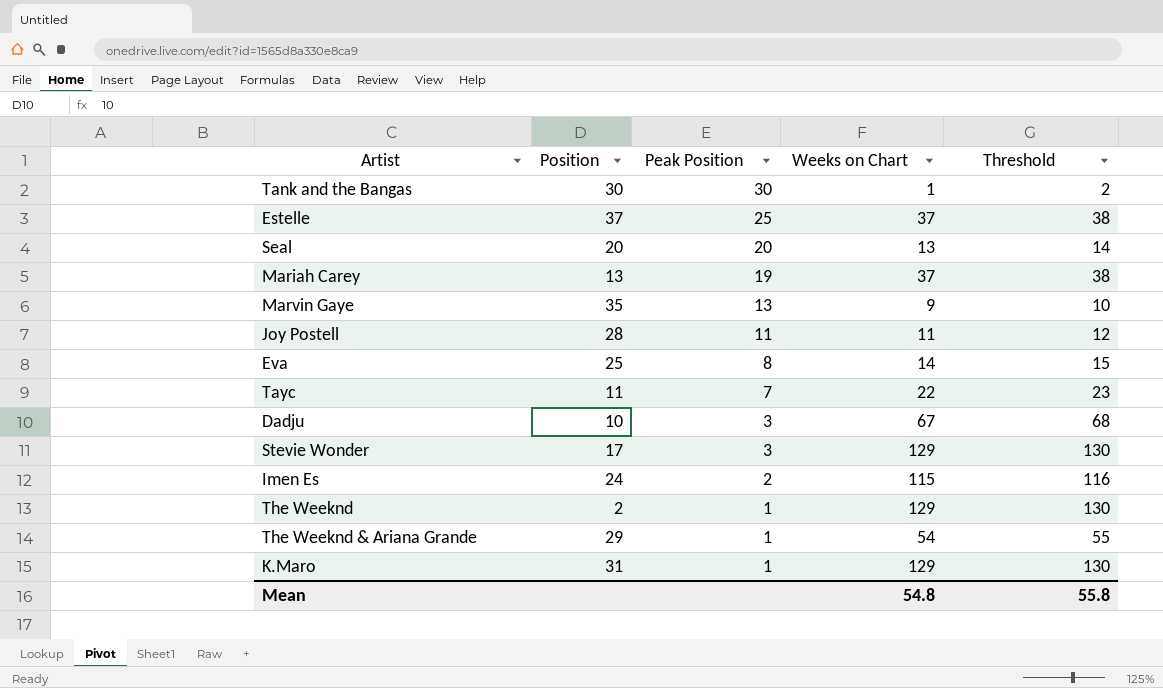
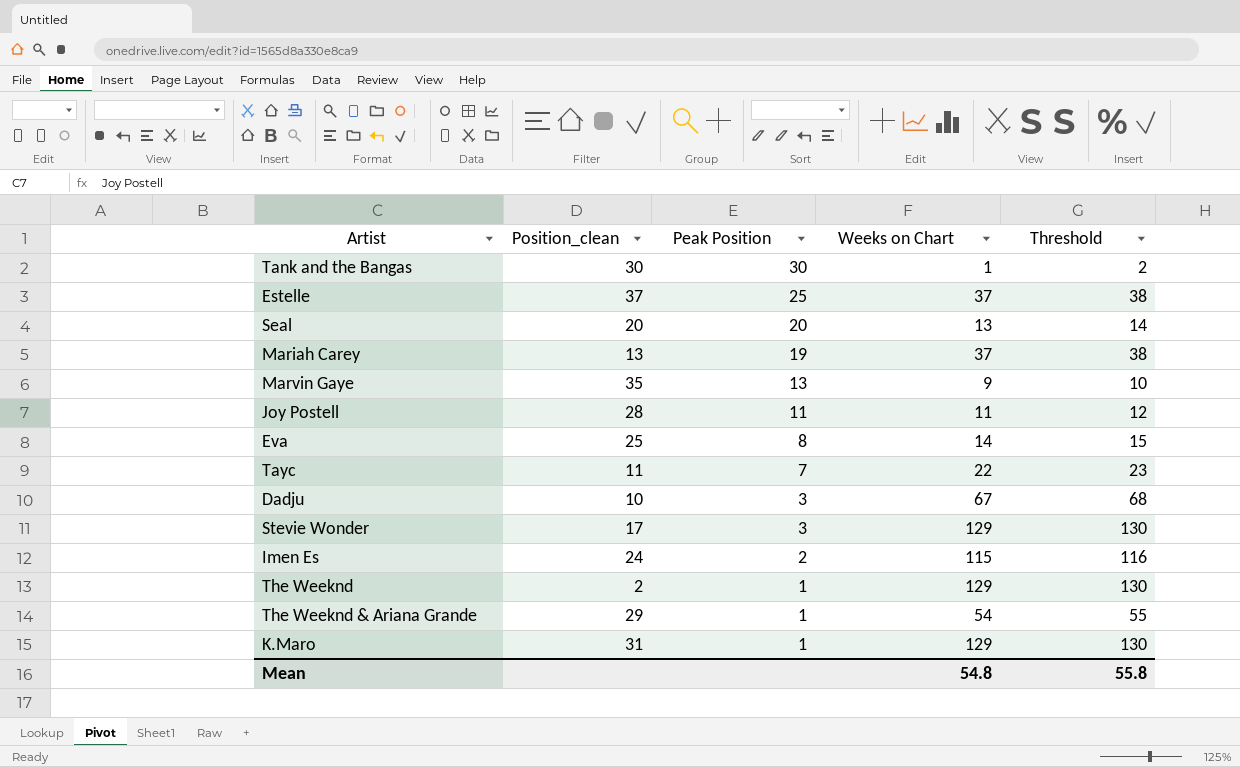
column name: Position -> Position_clean

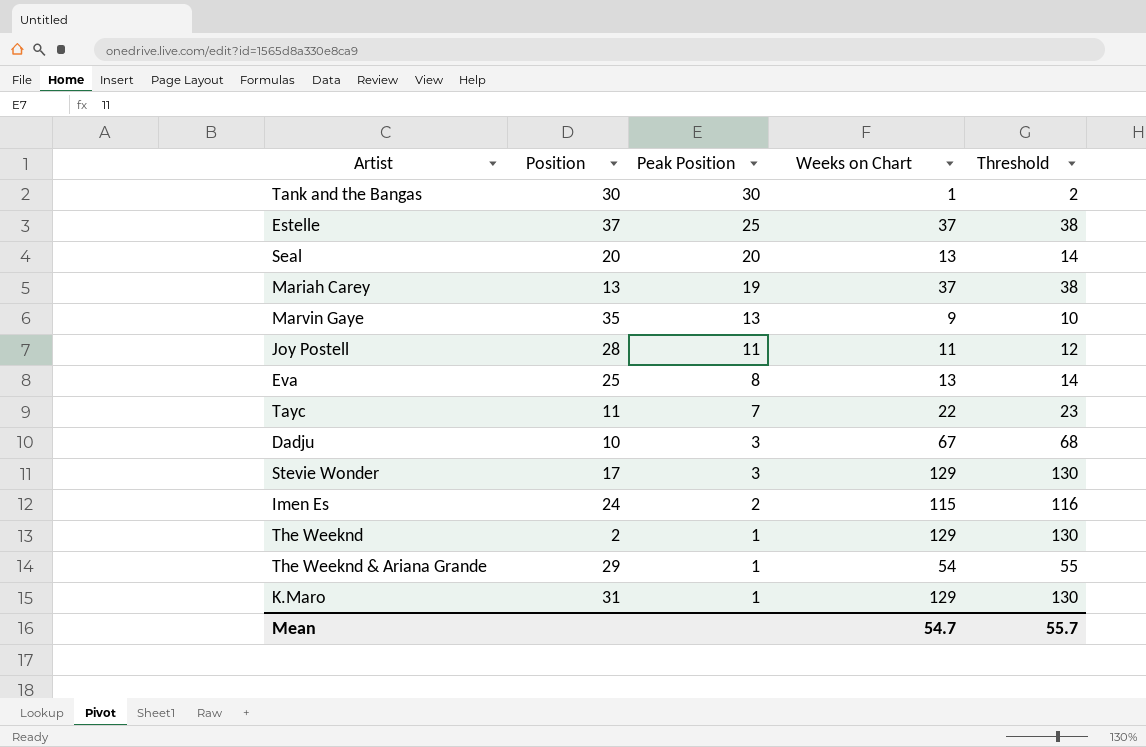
column name: Position_clean -> Position
Eva | Weeks on Chart: 14 -> 13
Eva | Threshold: 15 -> 14
Mean | Weeks on Chart: 54.8 -> 54.7
Mean | Threshold: 55.8 -> 55.7

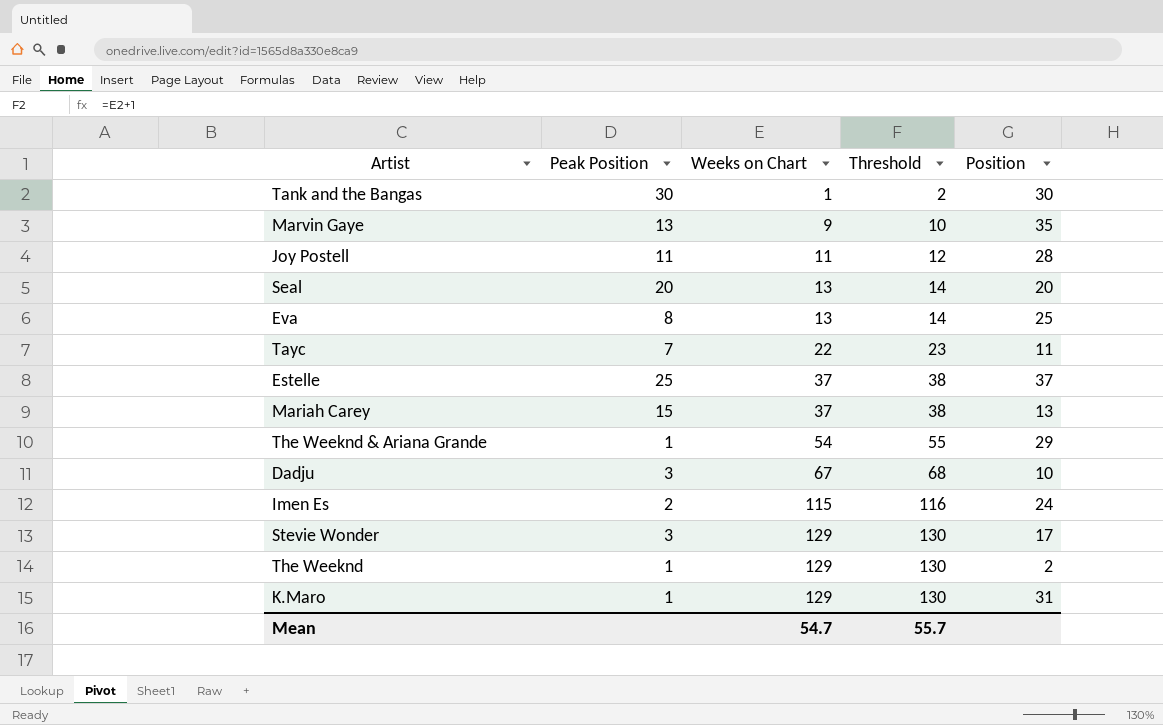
row order: Peak Position descending -> Weeks on Chart ascending
column Position | position: 2 -> 5
Mariah Carey | Peak Position: 19 -> 15

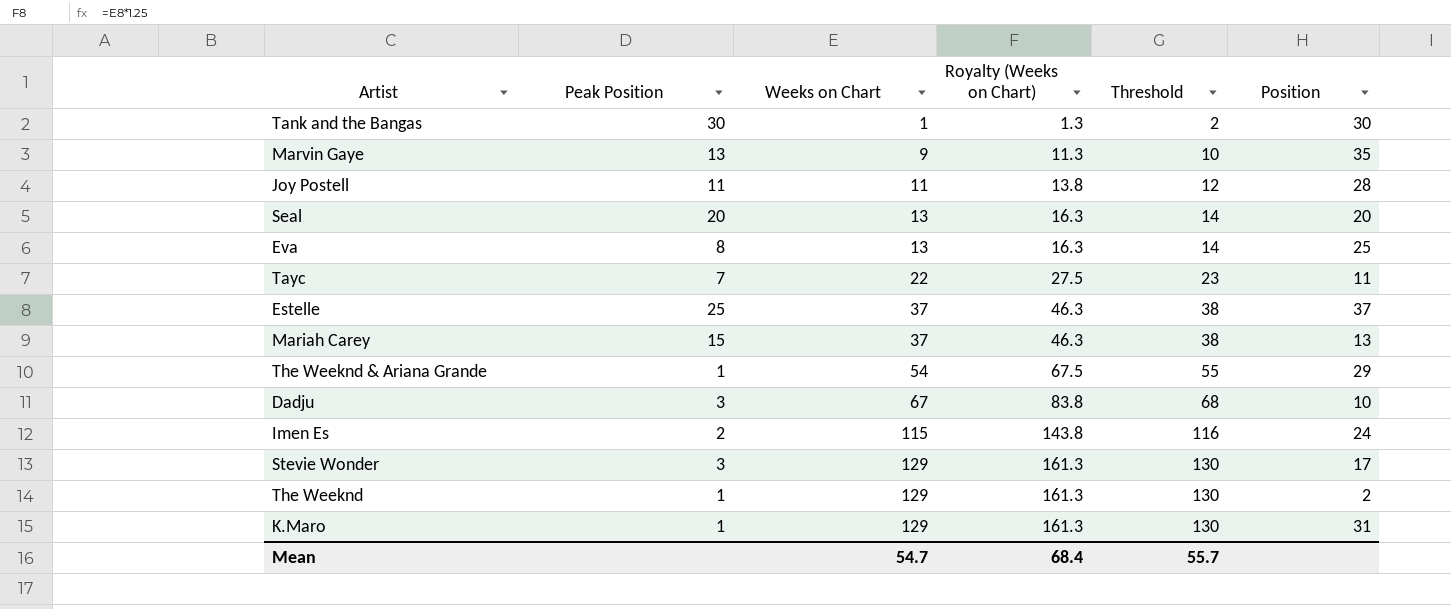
column Royalty (Weeks on Chart) | formula: none -> [Weeks on Chart] * 1.25

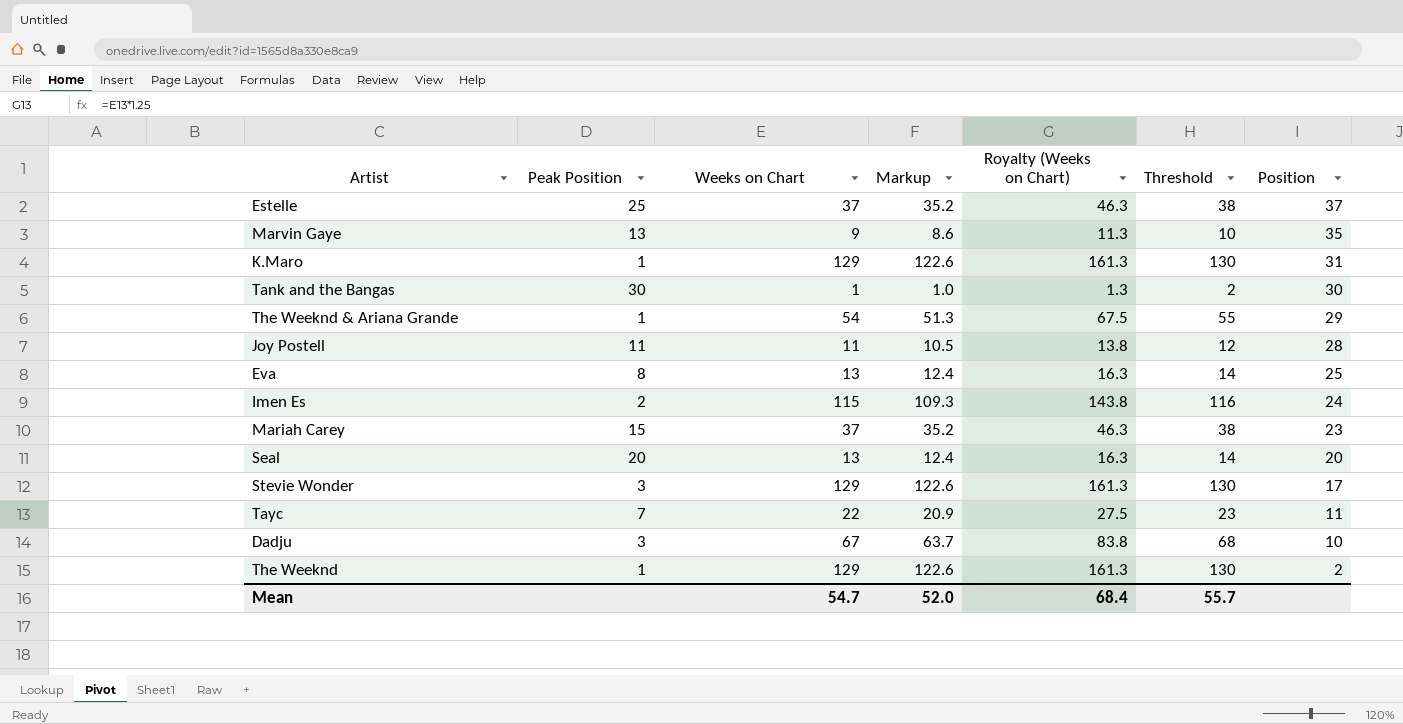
row order: Weeks on Chart ascending -> Position descending
column Markup | formula: none -> [Weeks on Chart] * 0.95
Mariah Carey | Position: 13 -> 23

